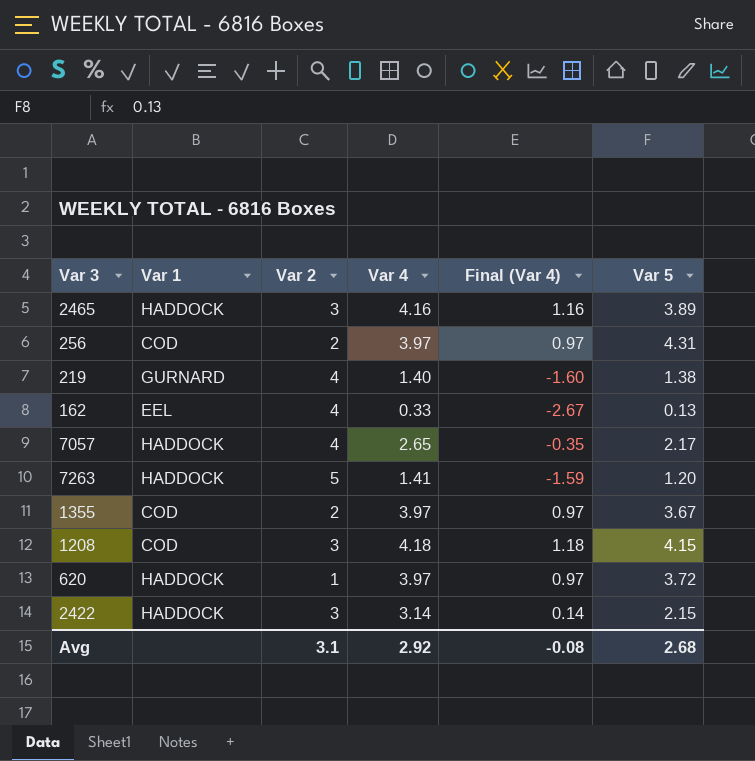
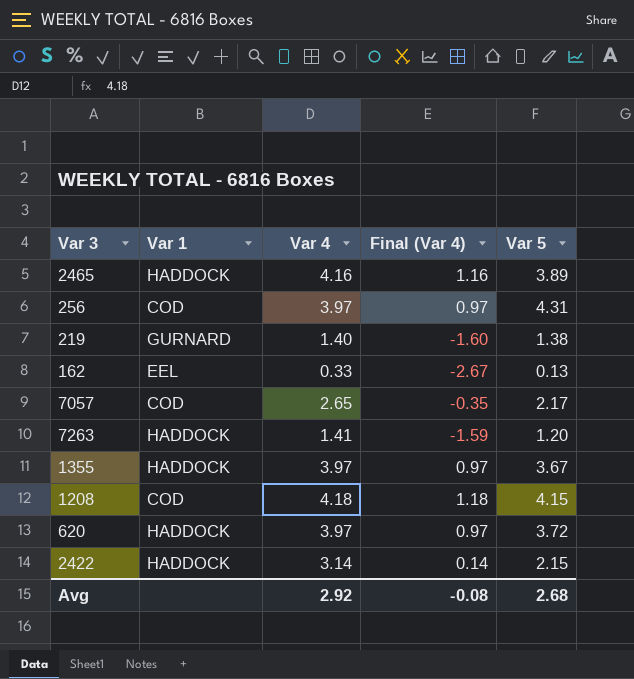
column Var 2 | position: 3 -> none
7057 | Var 1: HADDOCK -> COD
1355 | Var 1: COD -> HADDOCK

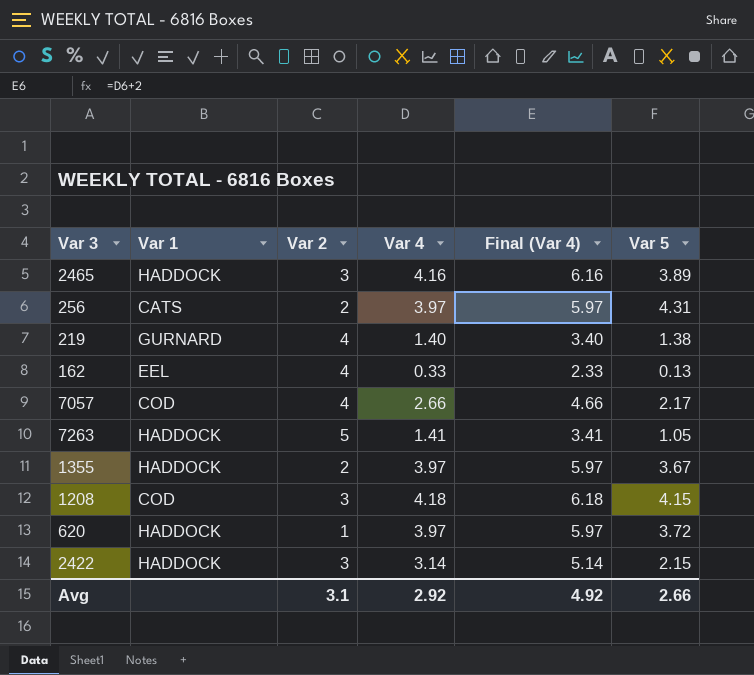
column Var 2 | position: none -> 3
column Final (Var 4) | formula: [Var 4] - 3 -> [Var 4] + 2
256 | Var 1: COD -> CATS
7057 | Var 4: 2.65 -> 2.66
7263 | Var 5: 1.20 -> 1.05
Avg | Final (Var 4): -0.08 -> 4.92
Avg | Var 5: 2.68 -> 2.66

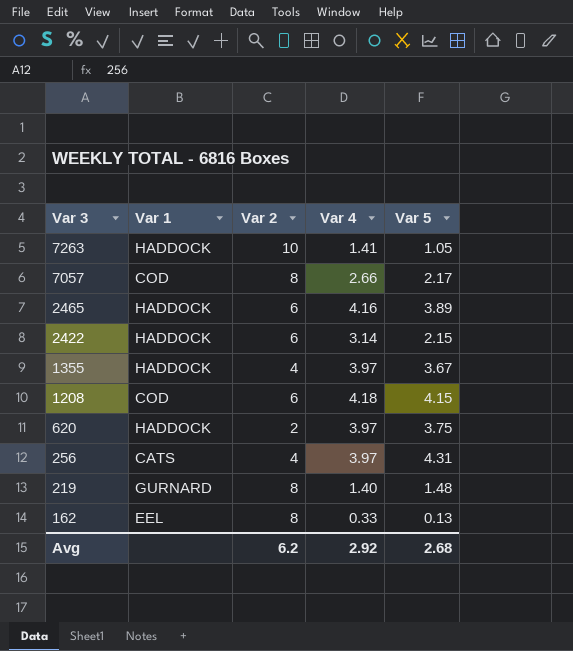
row order: none -> Var 3 descending
column Final (Var 4) | formula: [Var 4] + 2 -> none
7263 | Var 2: 5 -> 10
7057 | Var 2: 4 -> 8
2465 | Var 2: 3 -> 6
2422 | Var 2: 3 -> 6
1355 | Var 2: 2 -> 4
1208 | Var 2: 3 -> 6
620 | Var 2: 1 -> 2
620 | Var 5: 3.72 -> 3.75
256 | Var 2: 2 -> 4
219 | Var 2: 4 -> 8
219 | Var 5: 1.38 -> 1.48
162 | Var 2: 4 -> 8
Avg | Var 2: 3.1 -> 6.2
Avg | Var 5: 2.66 -> 2.68

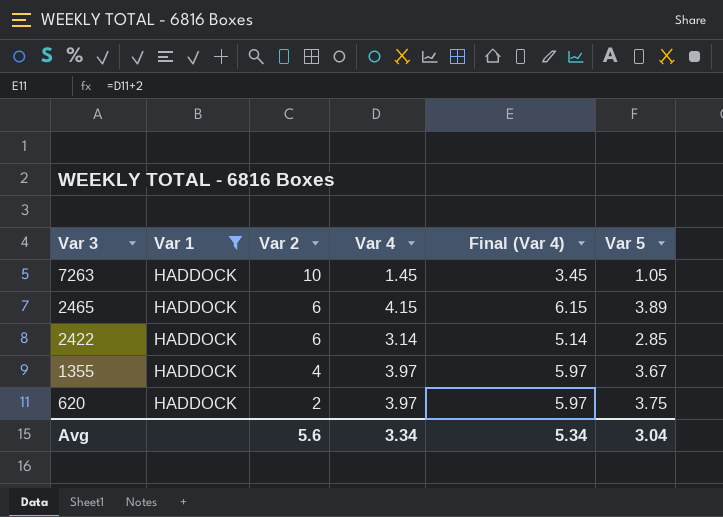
filter: none -> Var 1 = HADDOCK
column Final (Var 4) | formula: none -> [Var 4] + 2
7263 | Var 4: 1.41 -> 1.45
2465 | Var 4: 4.16 -> 4.15
2422 | Var 5: 2.15 -> 2.85
Avg | Var 2: 6.2 -> 5.6
Avg | Var 4: 2.92 -> 3.34
Avg | Var 5: 2.68 -> 3.04

